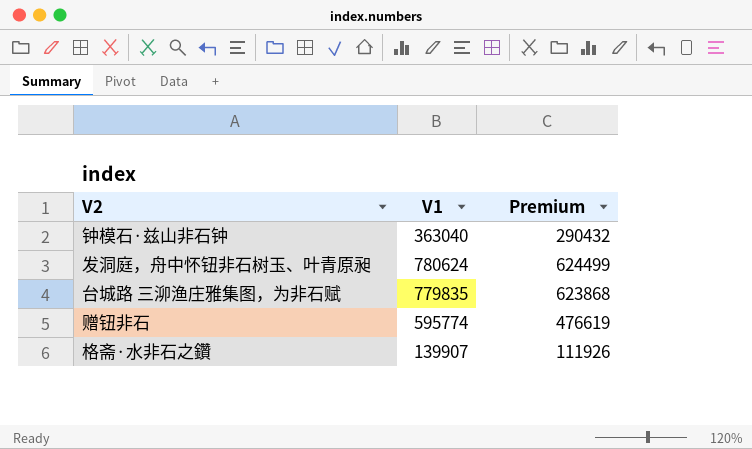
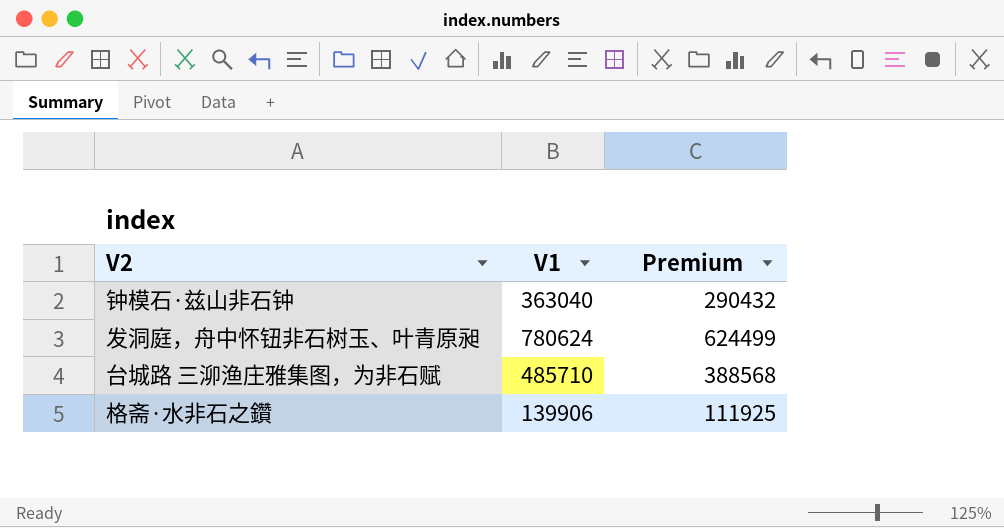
row 赠钮非石: 595774 | 476619 -> none
台城路 三泖渔庄雅集图，为非石赋 | V1: 779835 -> 485710
台城路 三泖渔庄雅集图，为非石赋 | Premium: 623868 -> 388568
格斋·水非石之鑽 | V1: 139907 -> 139906
格斋·水非石之鑽 | Premium: 111926 -> 111925

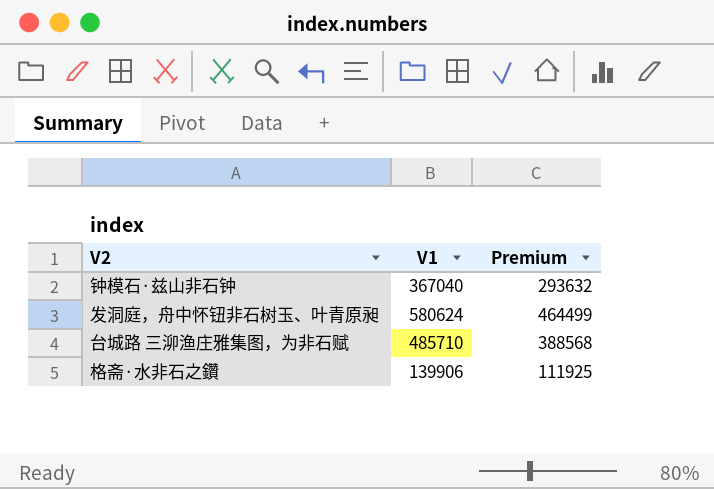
钟模石·兹山非石钟 | V1: 363040 -> 367040
钟模石·兹山非石钟 | Premium: 290432 -> 293632
发洞庭，舟中怀钮非石树玉、叶青原昶 | V1: 780624 -> 580624
发洞庭，舟中怀钮非石树玉、叶青原昶 | Premium: 624499 -> 464499

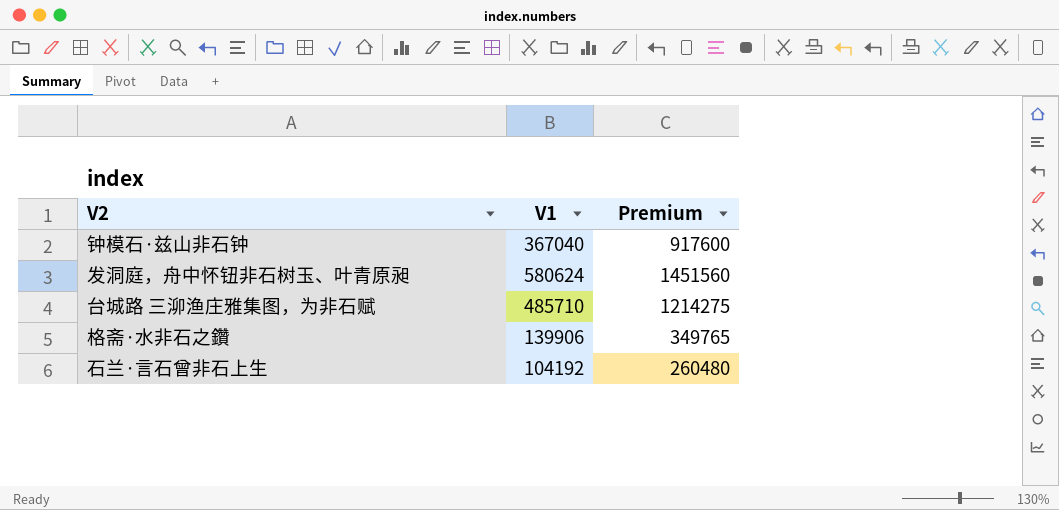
column Premium | formula: [V1] * 0.8 -> [V1] * 2.5
row 石兰·言石曾非石上生: none -> 104192 | 260480

